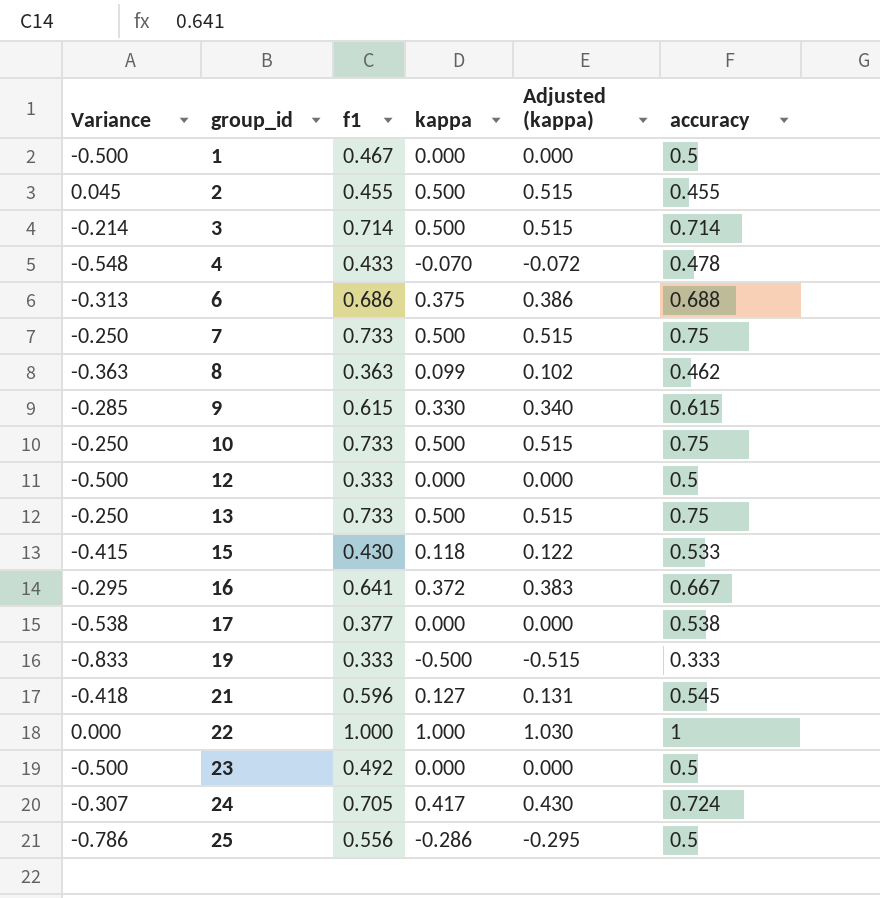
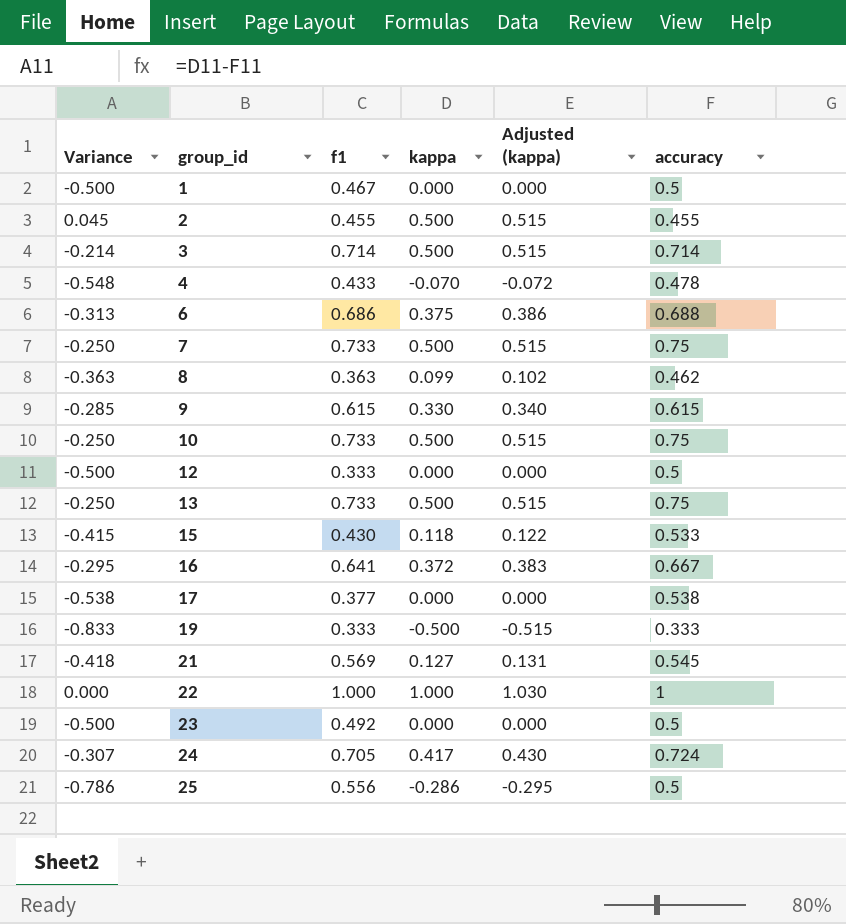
21 | f1: 0.596 -> 0.569

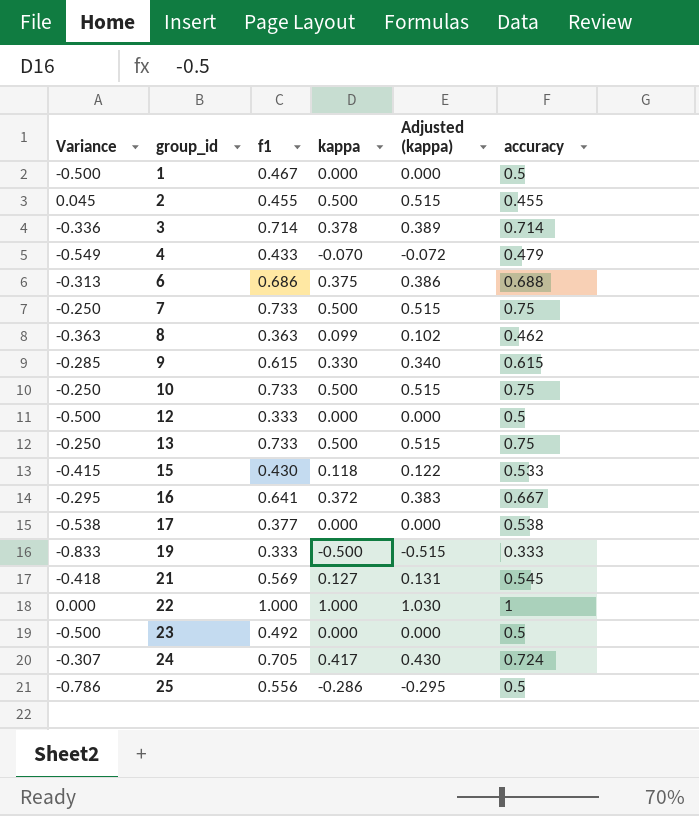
3 | Variance: -0.214 -> -0.336
3 | kappa: 0.500 -> 0.378
3 | Adjusted (kappa): 0.515 -> 0.389
4 | Variance: -0.548 -> -0.549
4 | accuracy: 0.478 -> 0.479

